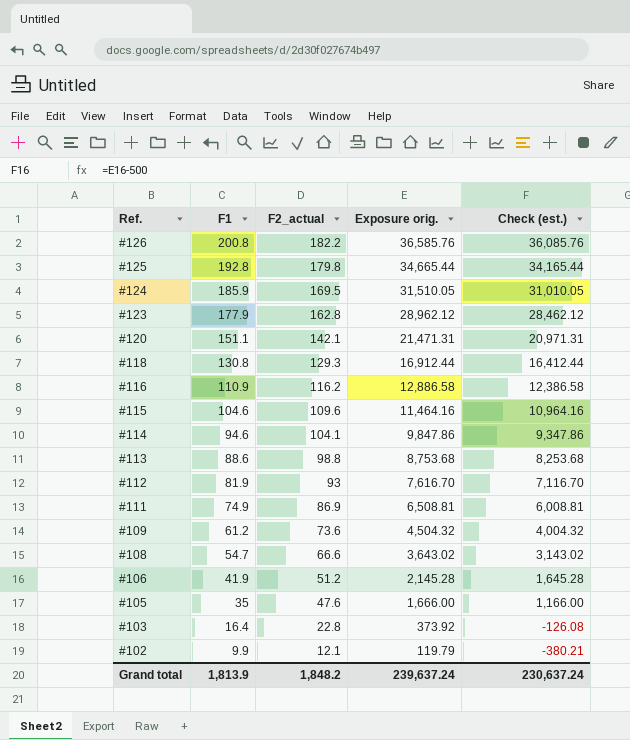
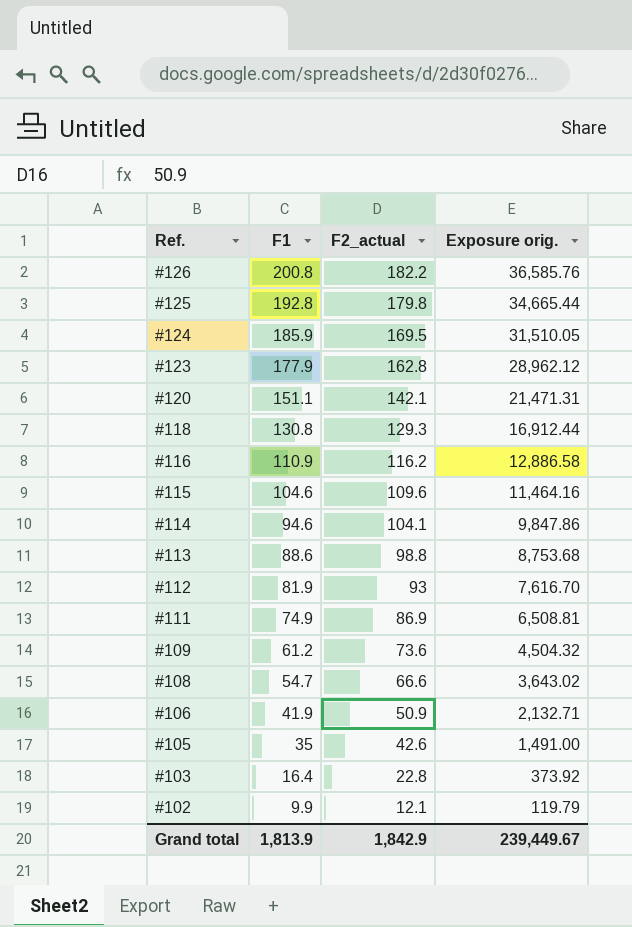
column Check (est.) | formula: [Exposure orig.] - 500 -> none
#106 | F2_actual: 51.2 -> 50.9
#106 | Exposure orig.: 2,145.28 -> 2,132.71
#105 | F2_actual: 47.6 -> 42.6
#105 | Exposure orig.: 1,666.00 -> 1,491.00
Grand total | F2_actual: 1,848.2 -> 1,842.9
Grand total | Exposure orig.: 239,637.24 -> 239,449.67

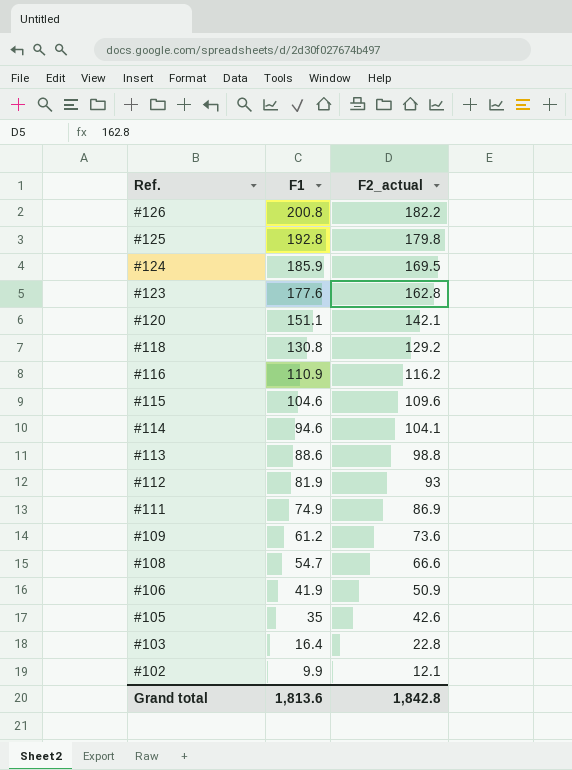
column Exposure orig. | formula: [F1] * [F2_actual] -> none
#123 | F1: 177.9 -> 177.6
#118 | F2_actual: 129.3 -> 129.2
Grand total | F1: 1,813.9 -> 1,813.6
Grand total | F2_actual: 1,842.9 -> 1,842.8

